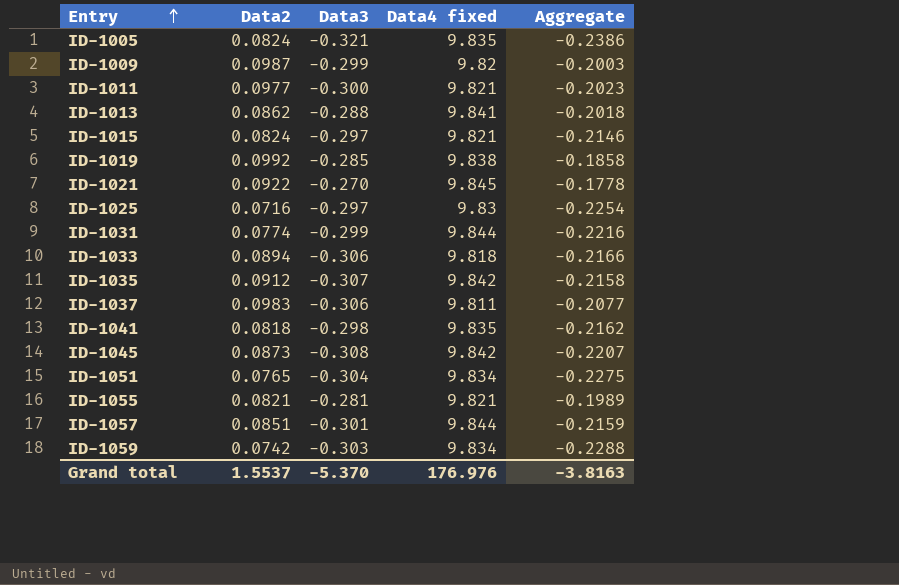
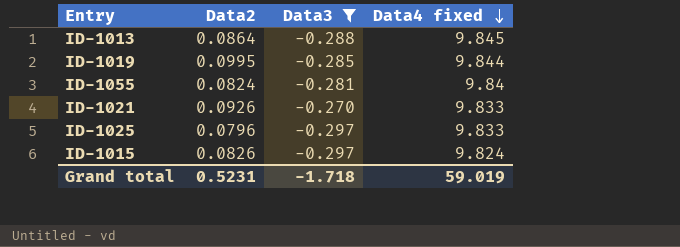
filter: none -> Data3 >= -0.297
row order: Entry ascending -> Data4 fixed descending
column Aggregate | formula: [Data2] + [Data3] -> none
ID-1013 | Data2: 0.0862 -> 0.0864
ID-1013 | Data4 fixed: 9.841 -> 9.845
ID-1019 | Data2: 0.0992 -> 0.0995
ID-1019 | Data4 fixed: 9.838 -> 9.844
ID-1055 | Data2: 0.0821 -> 0.0824
ID-1055 | Data4 fixed: 9.821 -> 9.84
ID-1021 | Data2: 0.0922 -> 0.0926
ID-1021 | Data4 fixed: 9.845 -> 9.833
ID-1025 | Data2: 0.0716 -> 0.0796
ID-1025 | Data4 fixed: 9.83 -> 9.833
ID-1015 | Data2: 0.0824 -> 0.0826
ID-1015 | Data4 fixed: 9.821 -> 9.824
Grand total | Data2: 1.5537 -> 0.5231
Grand total | Data3: -5.370 -> -1.718
Grand total | Data4 fixed: 176.976 -> 59.019

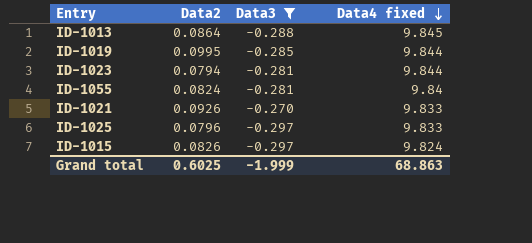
row ID-1023: none -> 0.0794 | -0.281 | 9.844
Grand total | Data2: 0.5231 -> 0.6025
Grand total | Data3: -1.718 -> -1.999
Grand total | Data4 fixed: 59.019 -> 68.863

